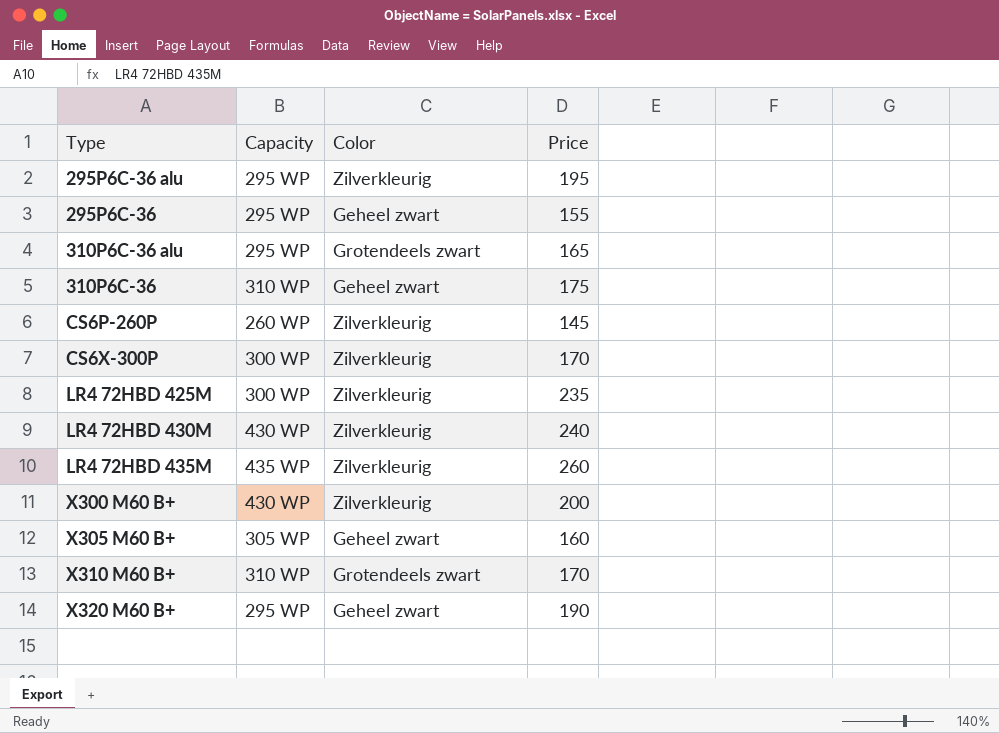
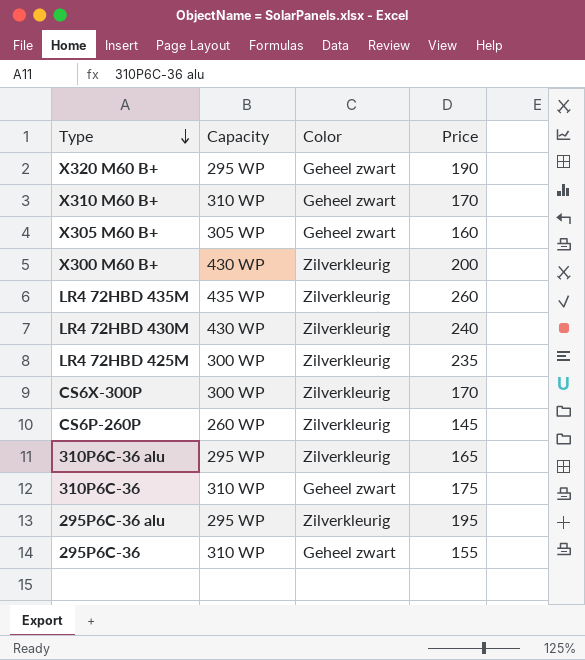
row order: none -> Type descending
X310 M60 B+ | Color: Grotendeels zwart -> Geheel zwart
310P6C-36 alu | Color: Grotendeels zwart -> Zilverkleurig
295P6C-36 | Capacity: 295 WP -> 310 WP

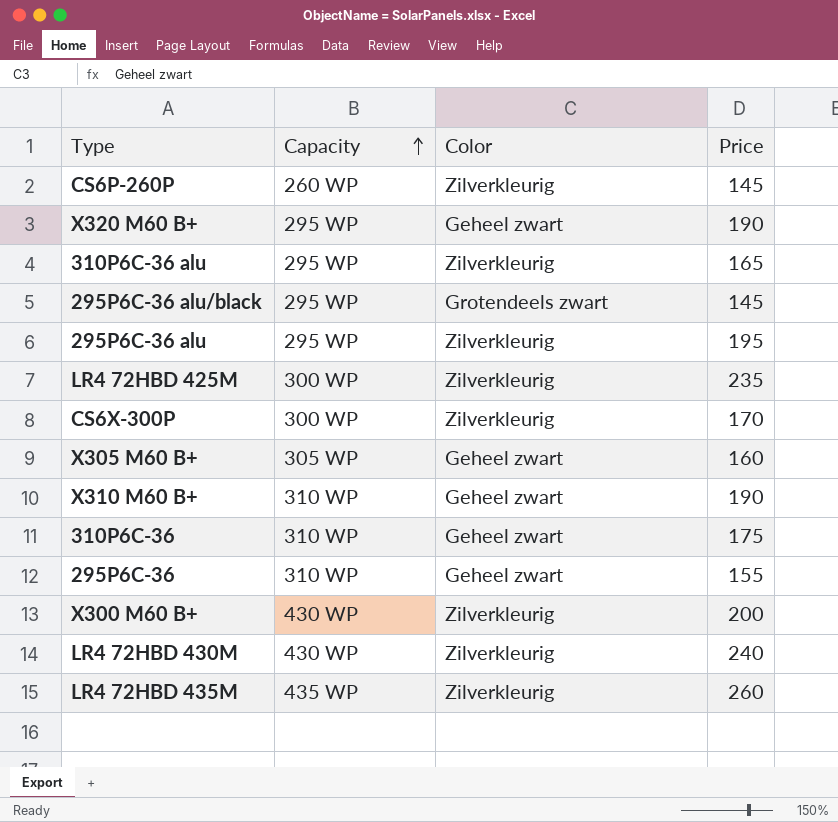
row order: Type descending -> Capacity ascending
row 295P6C-36 alu/black: none -> 295 WP | Grotendeels zwart | 145
X310 M60 B+ | Price: 170 -> 190

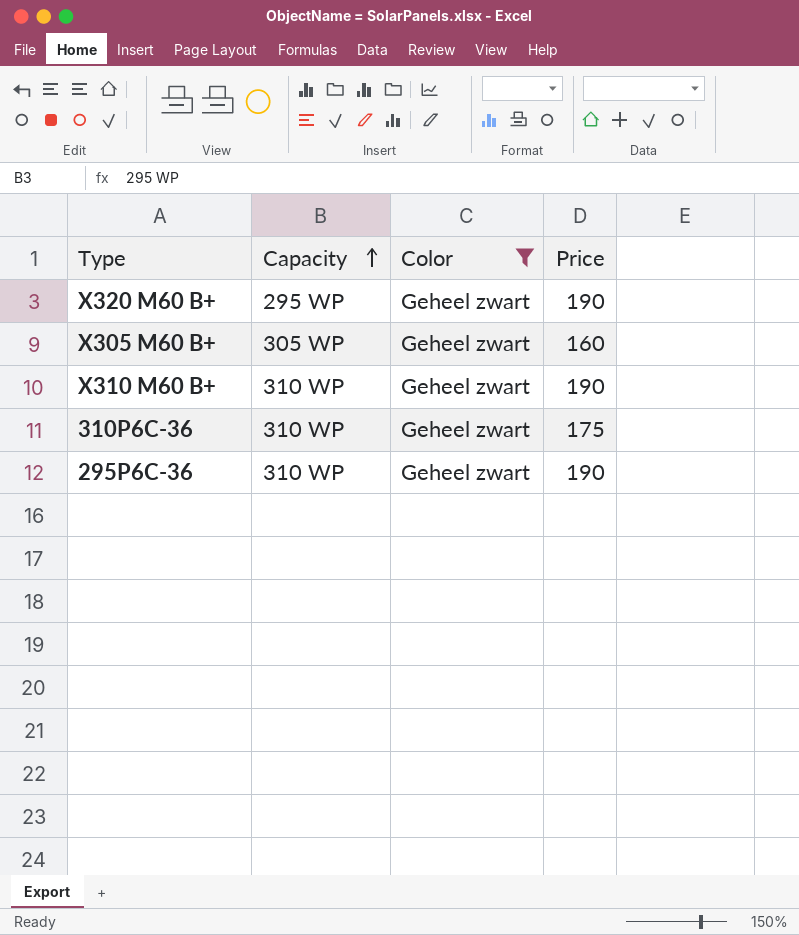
filter: none -> Color = Geheel zwart
295P6C-36 | Price: 155 -> 190

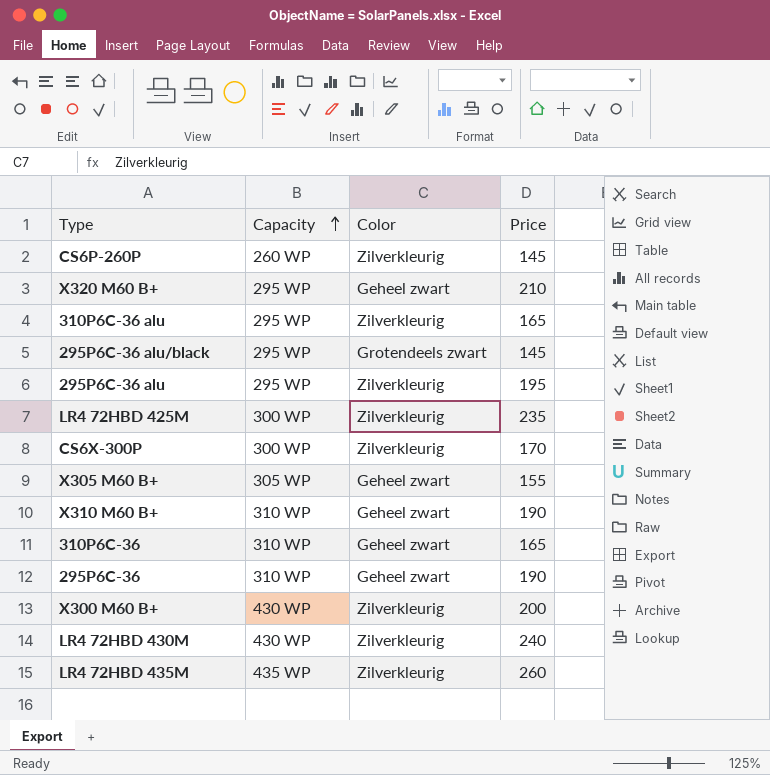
filter: Color = Geheel zwart -> none
X320 M60 B+ | Price: 190 -> 210
X305 M60 B+ | Price: 160 -> 155
310P6C-36 | Price: 175 -> 165

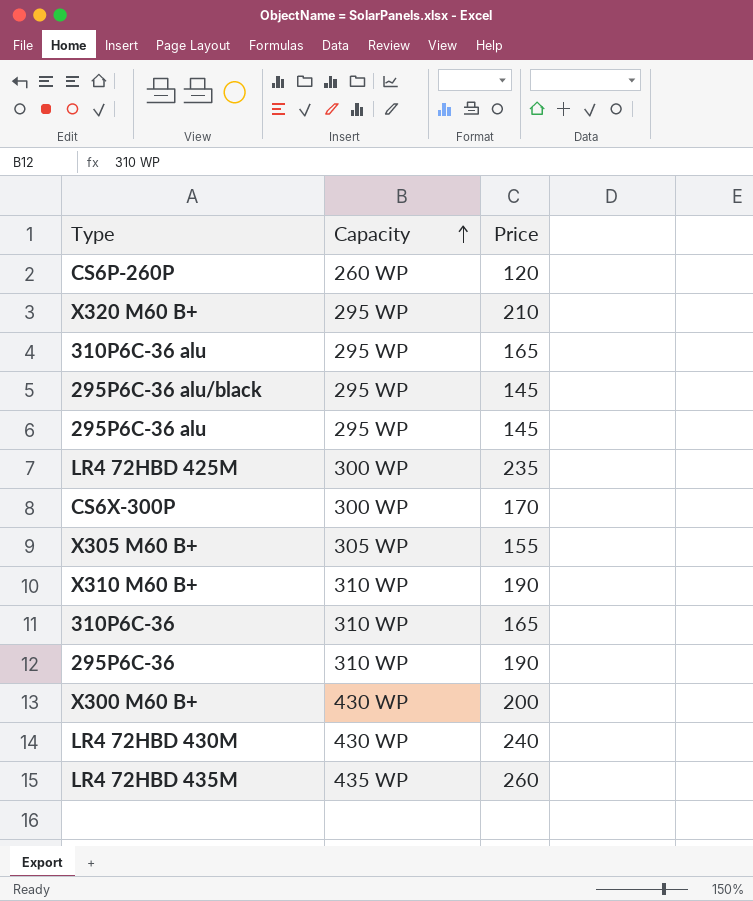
column Color | position: 3 -> none
CS6P-260P | Price: 145 -> 120
295P6C-36 alu | Price: 195 -> 145

